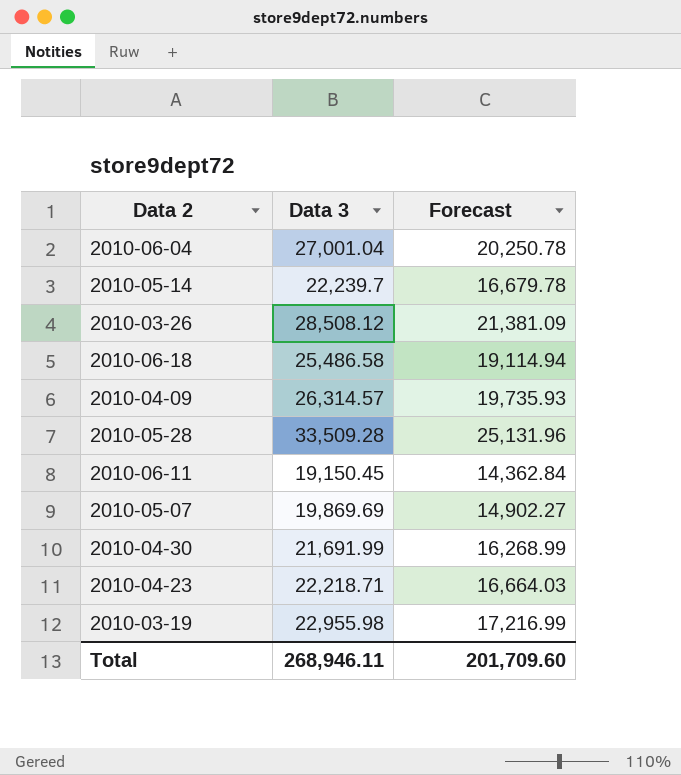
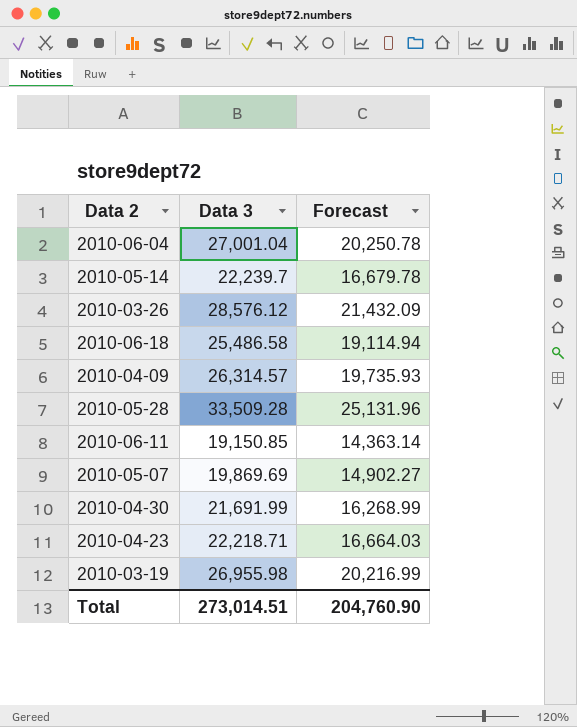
2010-03-26 | Data 3: 28,508.12 -> 28,576.12
2010-03-26 | Forecast: 21,381.09 -> 21,432.09
2010-06-11 | Data 3: 19,150.45 -> 19,150.85
2010-06-11 | Forecast: 14,362.84 -> 14,363.14
2010-03-19 | Data 3: 22,955.98 -> 26,955.98
2010-03-19 | Forecast: 17,216.99 -> 20,216.99
Total | Data 3: 268,946.11 -> 273,014.51
Total | Forecast: 201,709.60 -> 204,760.90

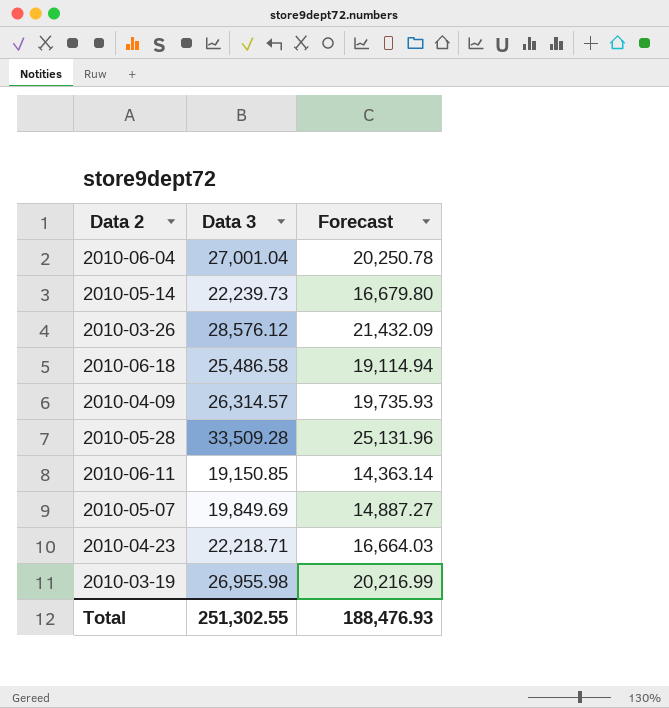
row 2010-04-30: 21,691.99 | 16,268.99 -> none
2010-05-14 | Data 3: 22,239.7 -> 22,239.73
2010-05-14 | Forecast: 16,679.78 -> 16,679.80
2010-05-07 | Data 3: 19,869.69 -> 19,849.69
2010-05-07 | Forecast: 14,902.27 -> 14,887.27
Total | Data 3: 273,014.51 -> 251,302.55
Total | Forecast: 204,760.90 -> 188,476.93

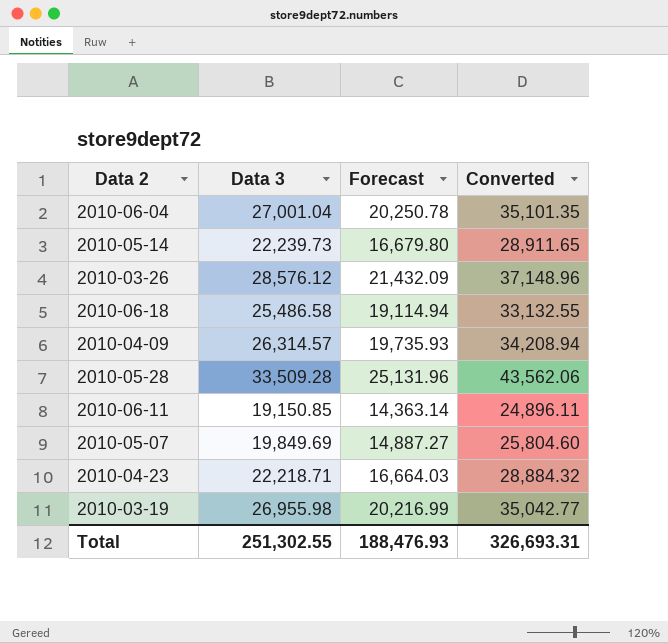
column Converted | formula: none -> [Data 3] * 1.3

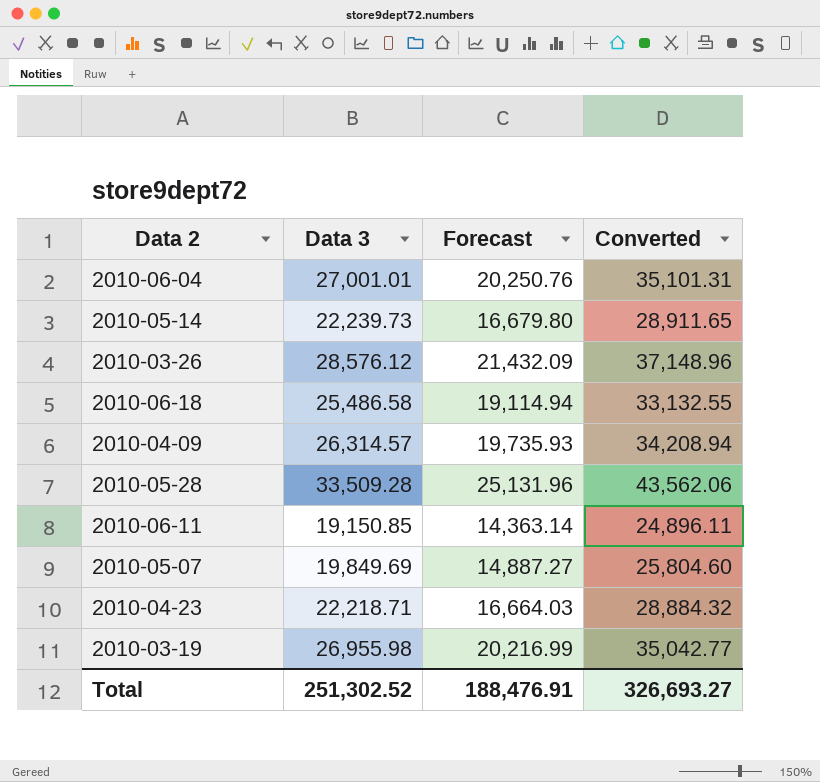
2010-06-04 | Data 3: 27,001.04 -> 27,001.01
2010-06-04 | Forecast: 20,250.78 -> 20,250.76
2010-06-04 | Converted: 35,101.35 -> 35,101.31
Total | Data 3: 251,302.55 -> 251,302.52
Total | Forecast: 188,476.93 -> 188,476.91
Total | Converted: 326,693.31 -> 326,693.27

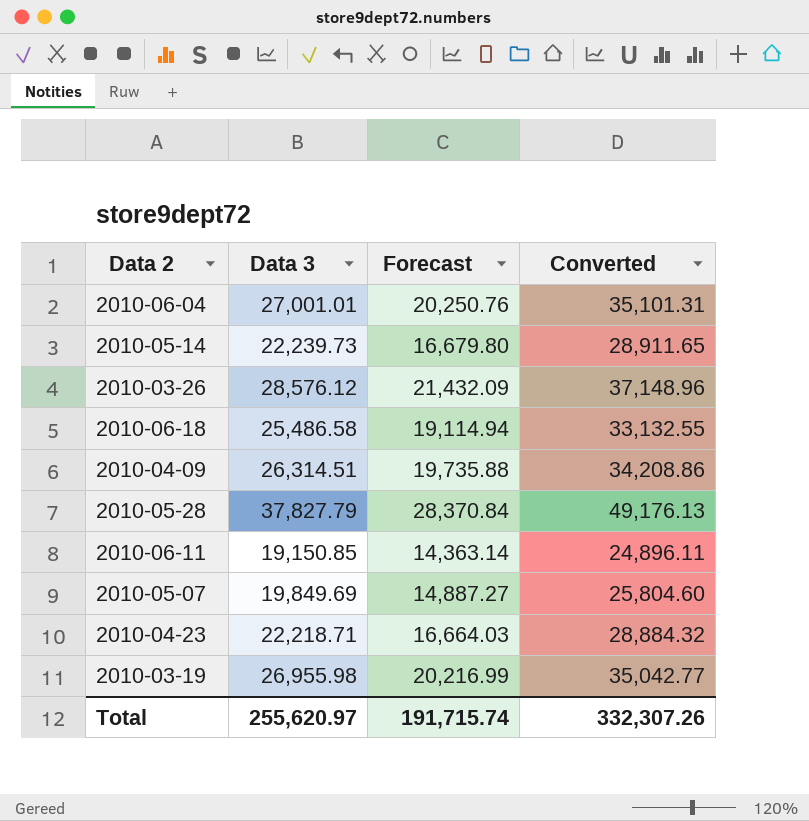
2010-04-09 | Data 3: 26,314.57 -> 26,314.51
2010-04-09 | Forecast: 19,735.93 -> 19,735.88
2010-04-09 | Converted: 34,208.94 -> 34,208.86
2010-05-28 | Data 3: 33,509.28 -> 37,827.79
2010-05-28 | Forecast: 25,131.96 -> 28,370.84
2010-05-28 | Converted: 43,562.06 -> 49,176.13
Total | Data 3: 251,302.52 -> 255,620.97
Total | Forecast: 188,476.91 -> 191,715.74
Total | Converted: 326,693.27 -> 332,307.26

